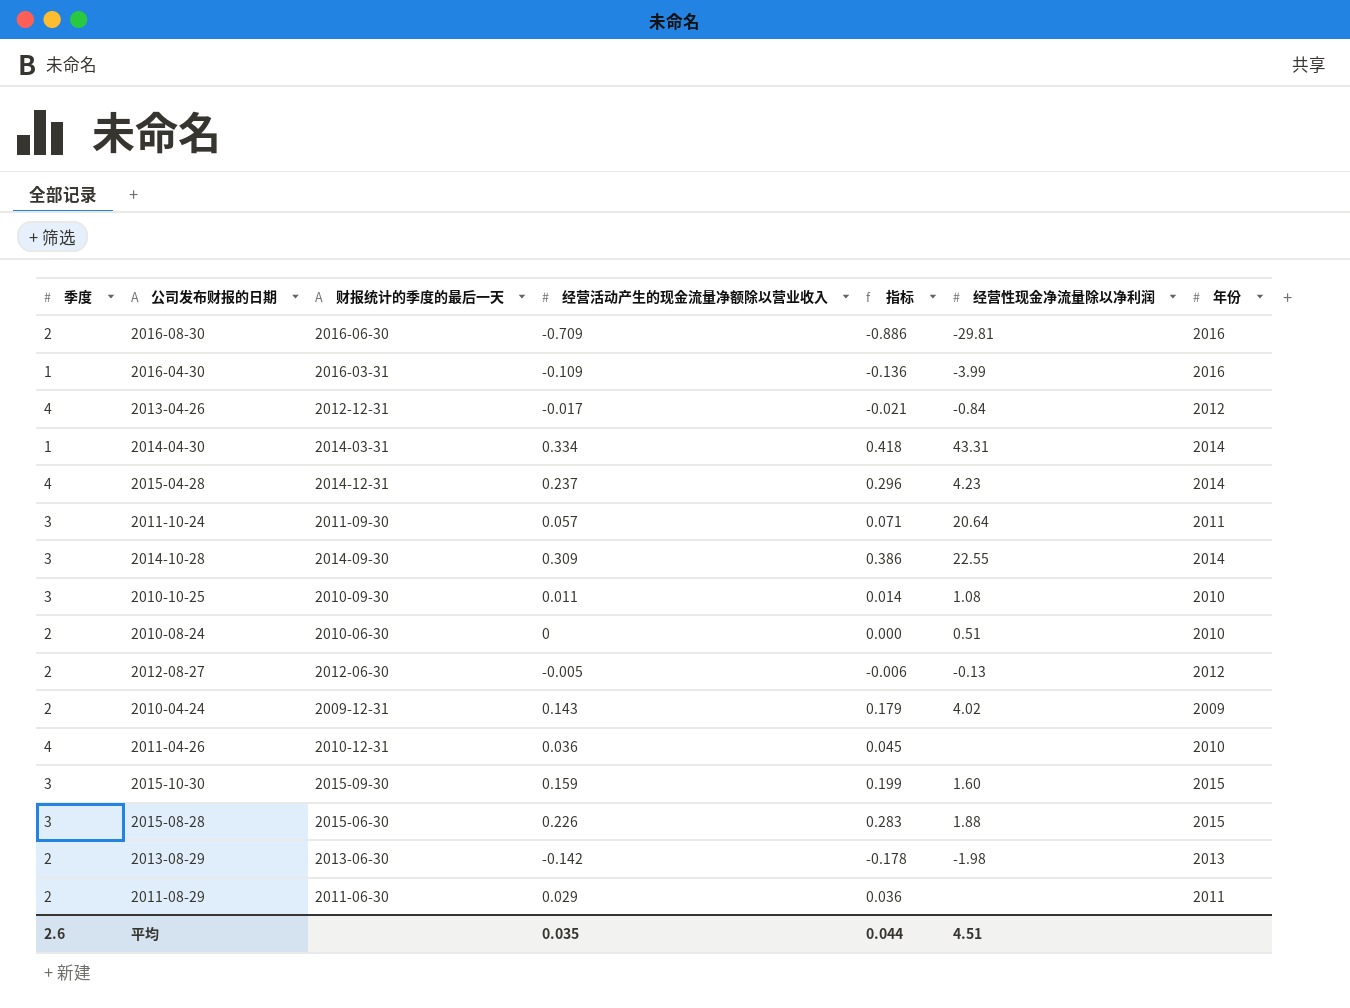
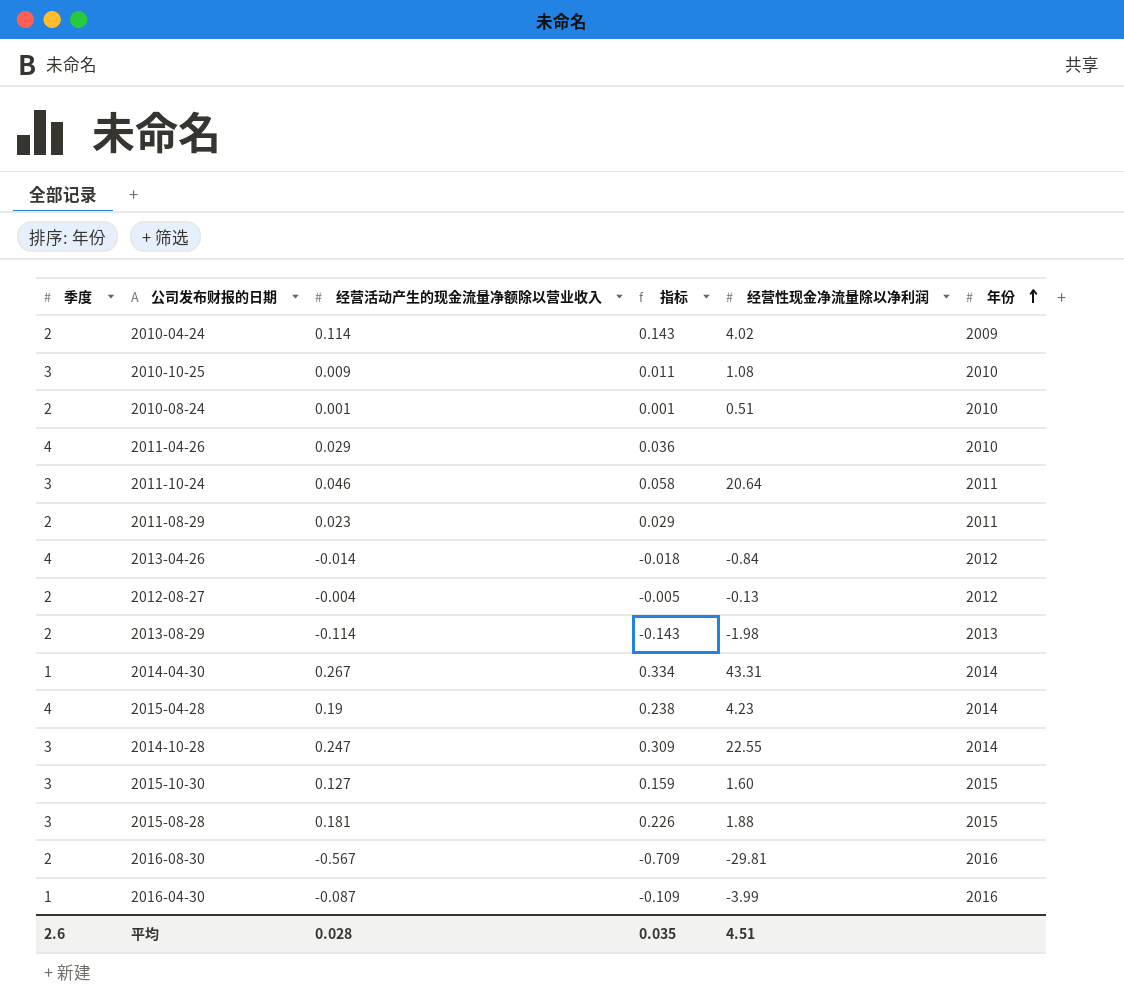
row order: none -> 年份 ascending
column 财报统计的季度的最后一天 | position: 3 -> none
2010-04-24 | 经营活动产生的现金流量净额除以营业收入: 0.143 -> 0.114
2010-04-24 | 指标: 0.179 -> 0.143
2010-10-25 | 经营活动产生的现金流量净额除以营业收入: 0.011 -> 0.009
2010-10-25 | 指标: 0.014 -> 0.011
2010-08-24 | 经营活动产生的现金流量净额除以营业收入: 0 -> 0.001
2010-08-24 | 指标: 0.000 -> 0.001
2011-04-26 | 经营活动产生的现金流量净额除以营业收入: 0.036 -> 0.029
2011-04-26 | 指标: 0.045 -> 0.036
2011-10-24 | 经营活动产生的现金流量净额除以营业收入: 0.057 -> 0.046
2011-10-24 | 指标: 0.071 -> 0.058
2011-08-29 | 经营活动产生的现金流量净额除以营业收入: 0.029 -> 0.023
2011-08-29 | 指标: 0.036 -> 0.029
2013-04-26 | 经营活动产生的现金流量净额除以营业收入: -0.017 -> -0.014
2013-04-26 | 指标: -0.021 -> -0.018
2012-08-27 | 经营活动产生的现金流量净额除以营业收入: -0.005 -> -0.004
2012-08-27 | 指标: -0.006 -> -0.005
2013-08-29 | 经营活动产生的现金流量净额除以营业收入: -0.142 -> -0.114
2013-08-29 | 指标: -0.178 -> -0.143
2014-04-30 | 经营活动产生的现金流量净额除以营业收入: 0.334 -> 0.267
2014-04-30 | 指标: 0.418 -> 0.334
2015-04-28 | 经营活动产生的现金流量净额除以营业收入: 0.237 -> 0.19
2015-04-28 | 指标: 0.296 -> 0.238
2014-10-28 | 经营活动产生的现金流量净额除以营业收入: 0.309 -> 0.247
2014-10-28 | 指标: 0.386 -> 0.309
2015-10-30 | 经营活动产生的现金流量净额除以营业收入: 0.159 -> 0.127
2015-10-30 | 指标: 0.199 -> 0.159
2015-08-28 | 经营活动产生的现金流量净额除以营业收入: 0.226 -> 0.181
2015-08-28 | 指标: 0.283 -> 0.226
2016-08-30 | 经营活动产生的现金流量净额除以营业收入: -0.709 -> -0.567
2016-08-30 | 指标: -0.886 -> -0.709
2016-04-30 | 经营活动产生的现金流量净额除以营业收入: -0.109 -> -0.087
2016-04-30 | 指标: -0.136 -> -0.109
平均 | 经营活动产生的现金流量净额除以营业收入: 0.035 -> 0.028
平均 | 指标: 0.044 -> 0.035

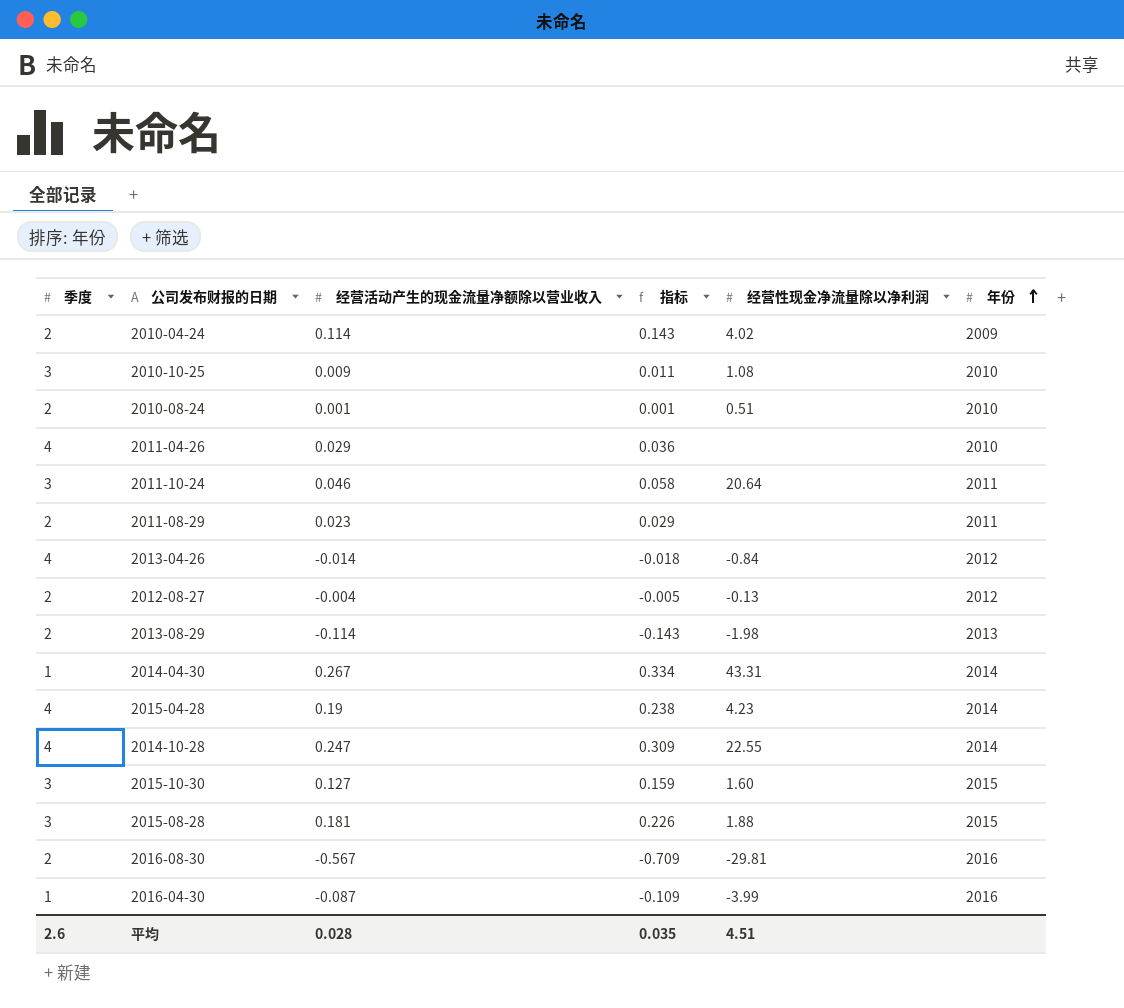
2014-10-28 | 季度: 3 -> 4

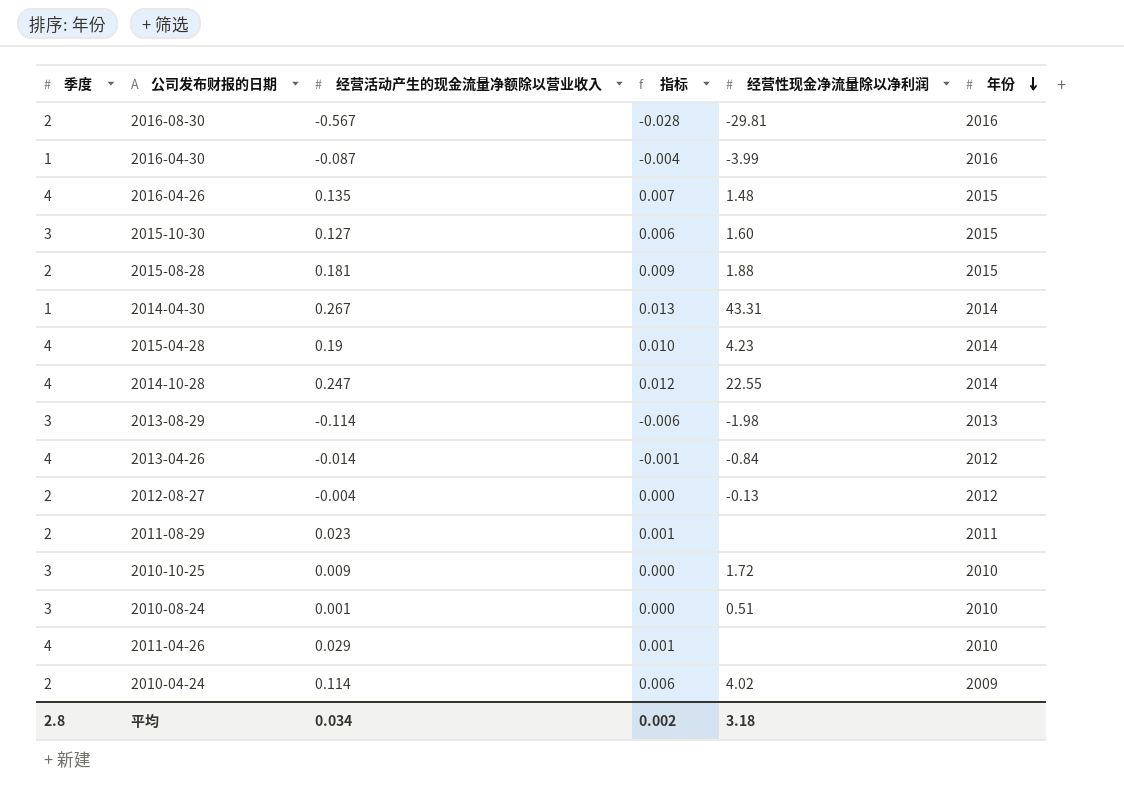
row order: 年份 ascending -> 年份 descending
column 指标 | formula: [经营活动产生的现金流量净额除以营业收入] * 1.25 -> [经营活动产生的现金流量净额除以营业收入] * 0.05
row 2011-10-24: 3 | 0.046 | 0.058 | 20.64 | 2011 -> none
row 2016-04-26: none -> 4 | 0.135 | 0.007 | 1.48 | 2015
2015-08-28 | 季度: 3 -> 2
2013-08-29 | 季度: 2 -> 3
2010-10-25 | 经营性现金净流量除以净利润: 1.08 -> 1.72
2010-08-24 | 季度: 2 -> 3
平均 | 季度: 2.6 -> 2.8
平均 | 经营活动产生的现金流量净额除以营业收入: 0.028 -> 0.034
平均 | 指标: 0.035 -> 0.002
平均 | 经营性现金净流量除以净利润: 4.51 -> 3.18

